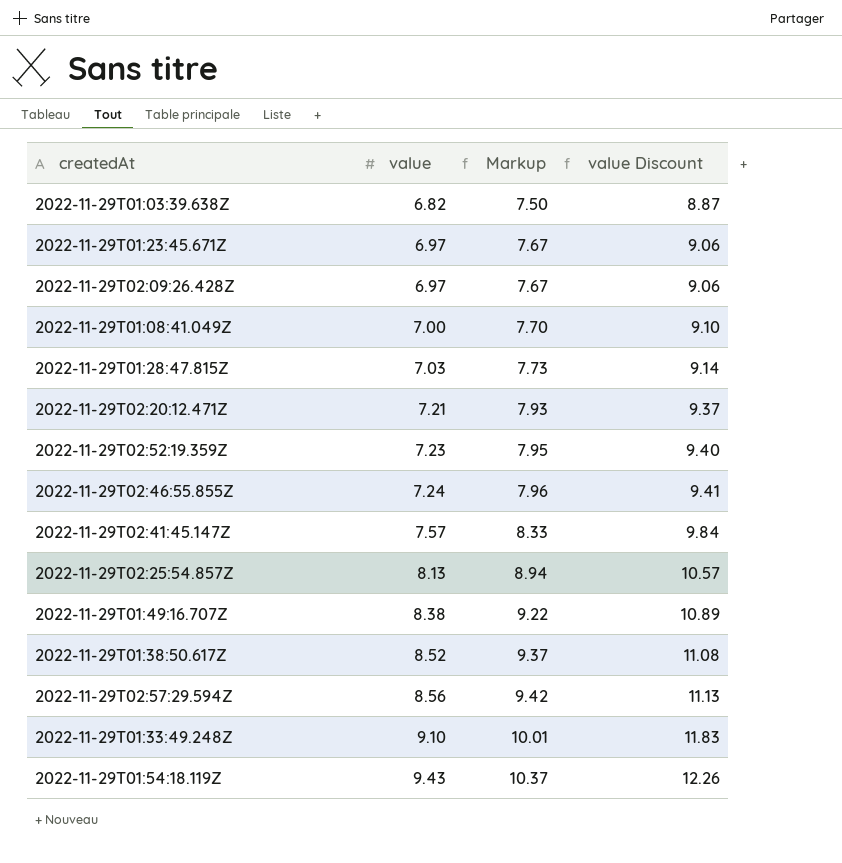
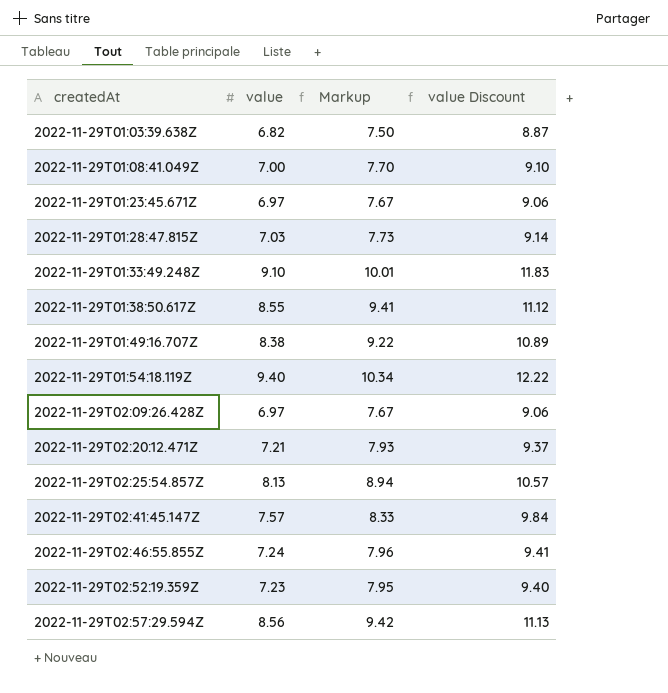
row order: value ascending -> createdAt ascending
2022-11-29T01:38:50.617Z | value: 8.52 -> 8.55
2022-11-29T01:38:50.617Z | Markup: 9.37 -> 9.41
2022-11-29T01:38:50.617Z | value Discount: 11.08 -> 11.12
2022-11-29T01:54:18.119Z | value: 9.43 -> 9.40
2022-11-29T01:54:18.119Z | Markup: 10.37 -> 10.34
2022-11-29T01:54:18.119Z | value Discount: 12.26 -> 12.22

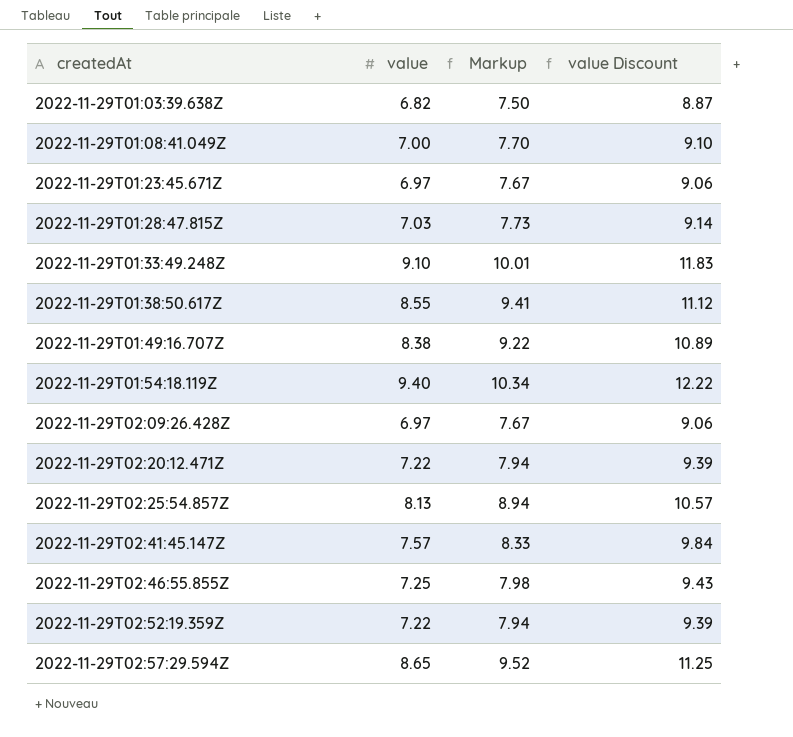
2022-11-29T02:20:12.471Z | value: 7.21 -> 7.22
2022-11-29T02:20:12.471Z | Markup: 7.93 -> 7.94
2022-11-29T02:20:12.471Z | value Discount: 9.37 -> 9.39
2022-11-29T02:46:55.855Z | value: 7.24 -> 7.25
2022-11-29T02:46:55.855Z | Markup: 7.96 -> 7.98
2022-11-29T02:46:55.855Z | value Discount: 9.41 -> 9.43
2022-11-29T02:52:19.359Z | value: 7.23 -> 7.22
2022-11-29T02:52:19.359Z | Markup: 7.95 -> 7.94
2022-11-29T02:52:19.359Z | value Discount: 9.40 -> 9.39
2022-11-29T02:57:29.594Z | value: 8.56 -> 8.65
2022-11-29T02:57:29.594Z | Markup: 9.42 -> 9.52
2022-11-29T02:57:29.594Z | value Discount: 11.13 -> 11.25

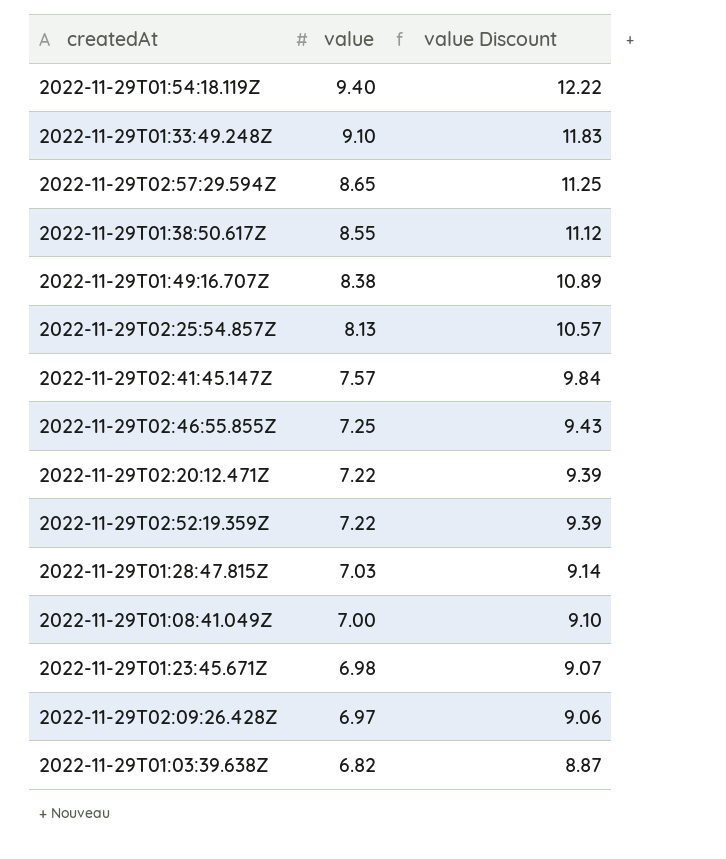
row order: createdAt ascending -> value descending
column Markup | formula: [value] * 1.1 -> none
2022-11-29T01:23:45.671Z | value: 6.97 -> 6.98
2022-11-29T01:23:45.671Z | value Discount: 9.06 -> 9.07

